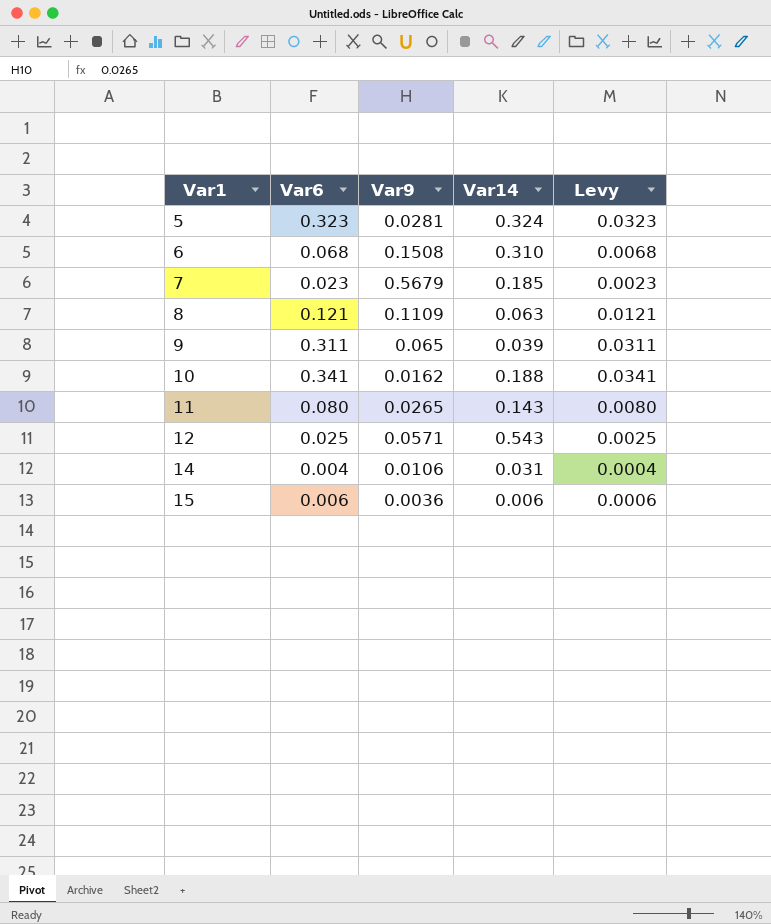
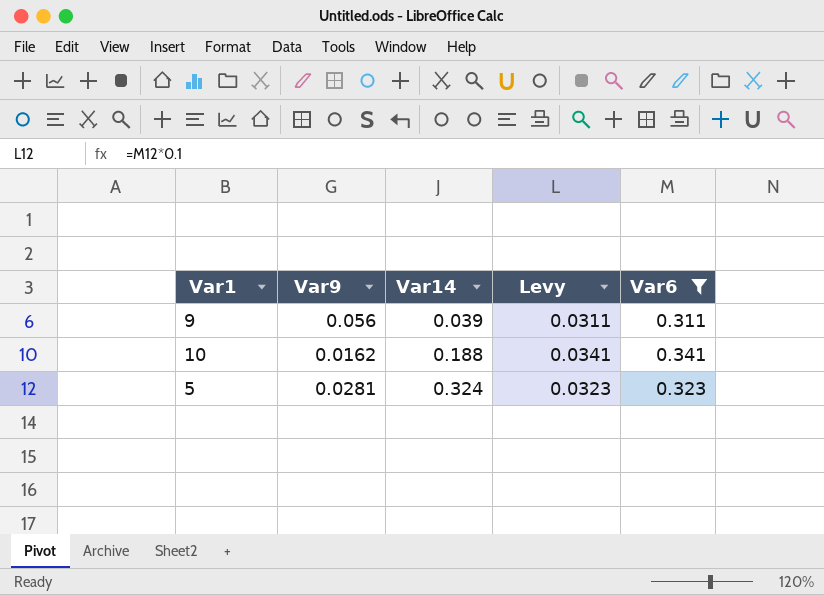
filter: none -> Var6 >= 0.311
row order: Var1 ascending -> Var14 ascending
column Var6 | position: 2 -> 5
9 | Var9: 0.065 -> 0.056

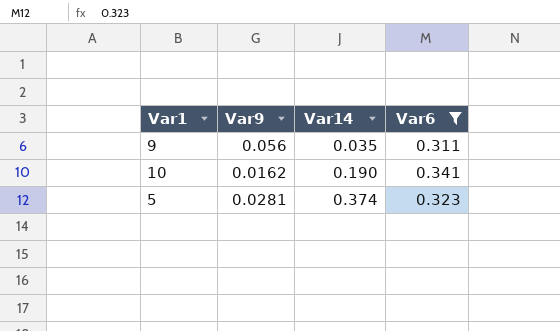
column Levy | formula: [Var6] * 0.1 -> none
9 | Var14: 0.039 -> 0.035
10 | Var14: 0.188 -> 0.190
5 | Var14: 0.324 -> 0.374

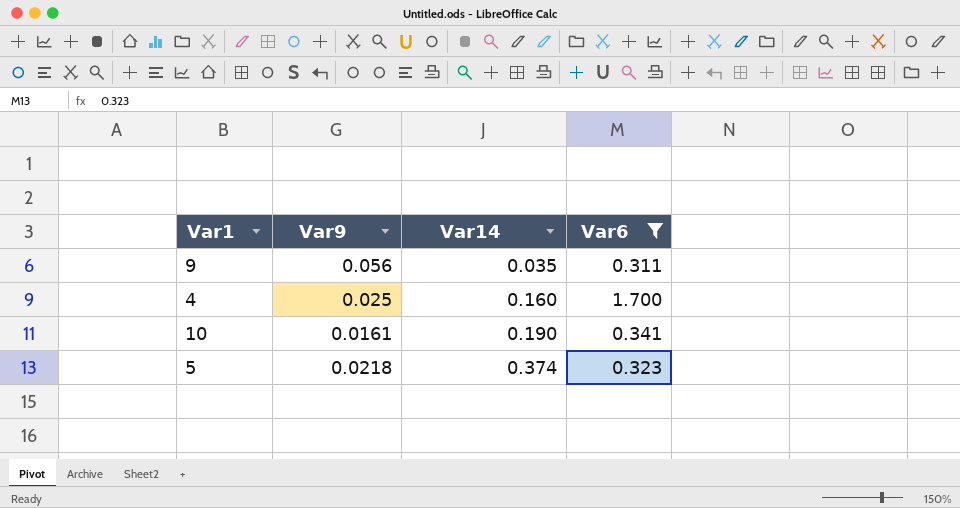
row 4: none -> 0.025 | 0.160 | 1.700
10 | Var9: 0.0162 -> 0.0161
5 | Var9: 0.0281 -> 0.0218

